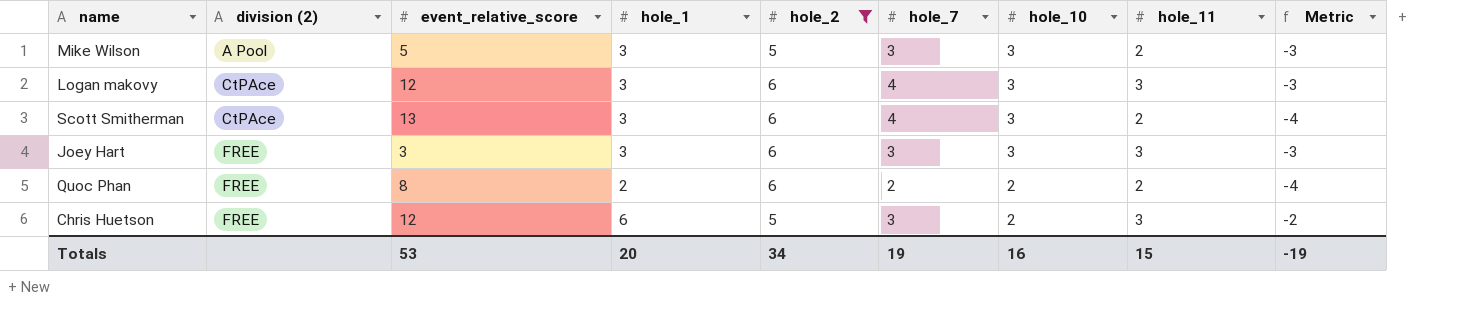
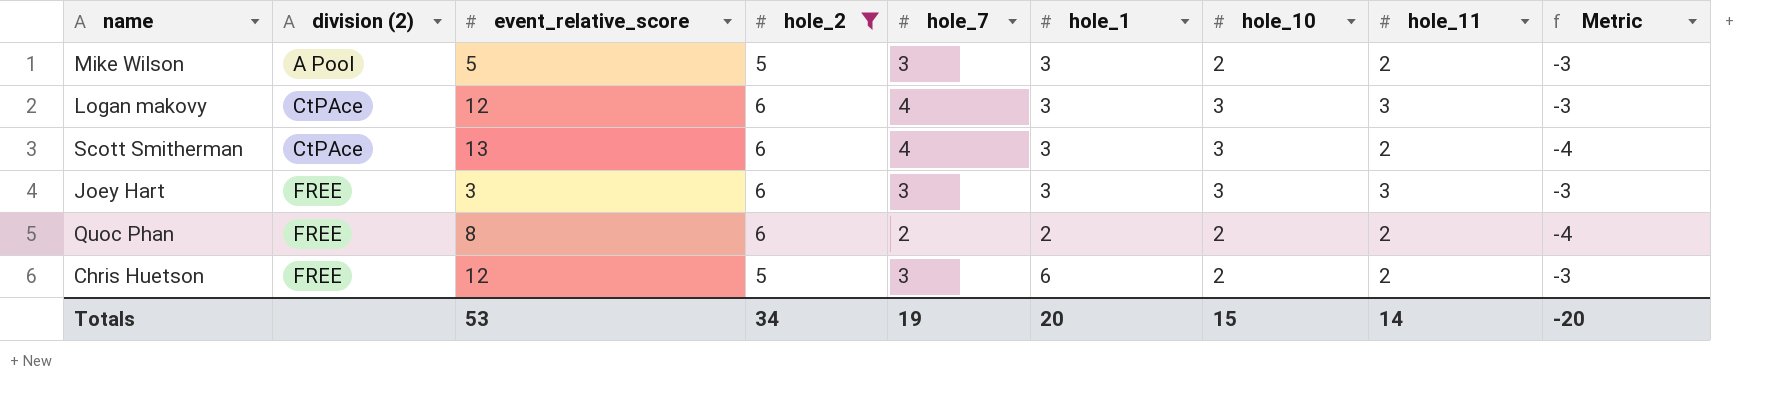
column hole_1 | position: 4 -> 6
Mike Wilson | hole_10: 3 -> 2
Chris Huetson | hole_11: 3 -> 2
Chris Huetson | Metric: -2 -> -3
Totals | hole_10: 16 -> 15
Totals | hole_11: 15 -> 14
Totals | Metric: -19 -> -20

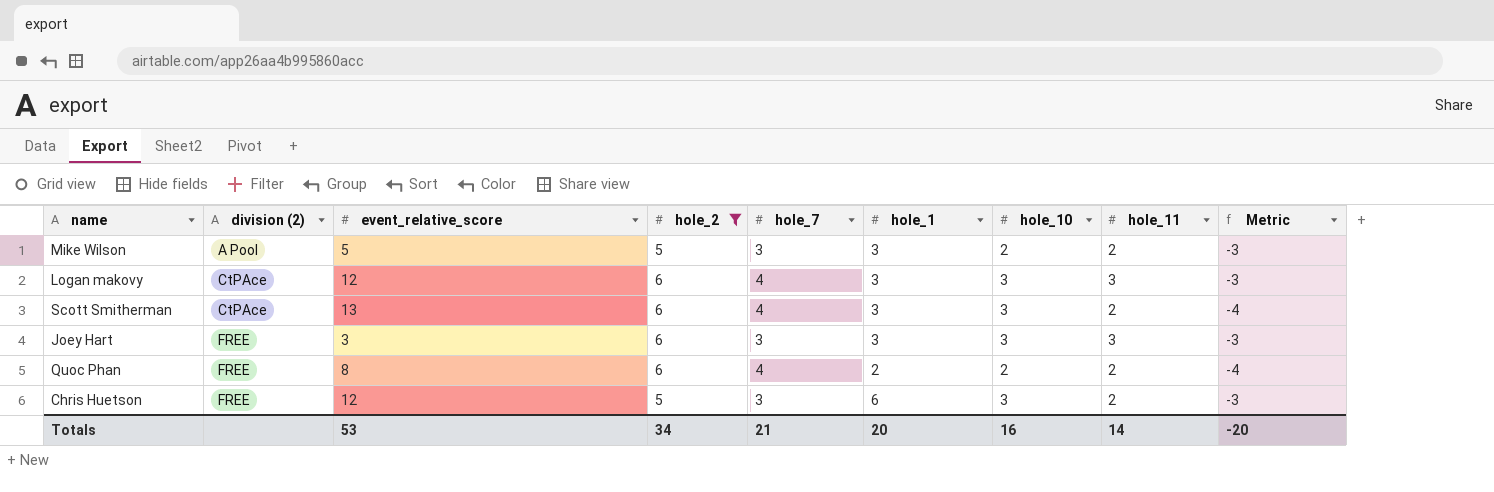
Quoc Phan | hole_7: 2 -> 4
Chris Huetson | hole_10: 2 -> 3
Totals | hole_7: 19 -> 21
Totals | hole_10: 15 -> 16

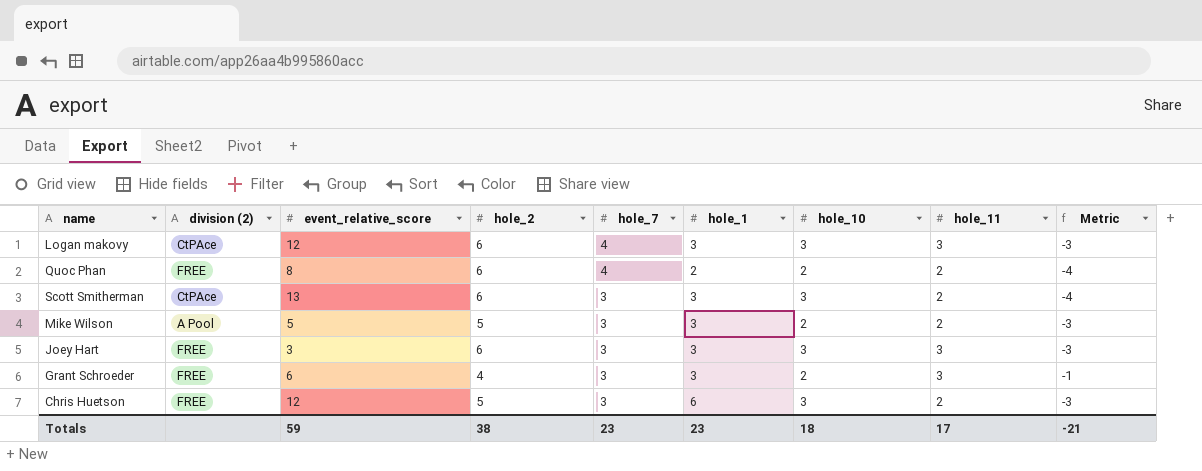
filter: hole_2 != 4 -> none
row order: division (2) ascending -> hole_7 descending
Scott Smitherman | hole_7: 4 -> 3
Totals | event_relative_score: 53 -> 59
Totals | hole_2: 34 -> 38
Totals | hole_7: 21 -> 23
Totals | hole_1: 20 -> 23
Totals | hole_10: 16 -> 18
Totals | hole_11: 14 -> 17
Totals | Metric: -20 -> -21

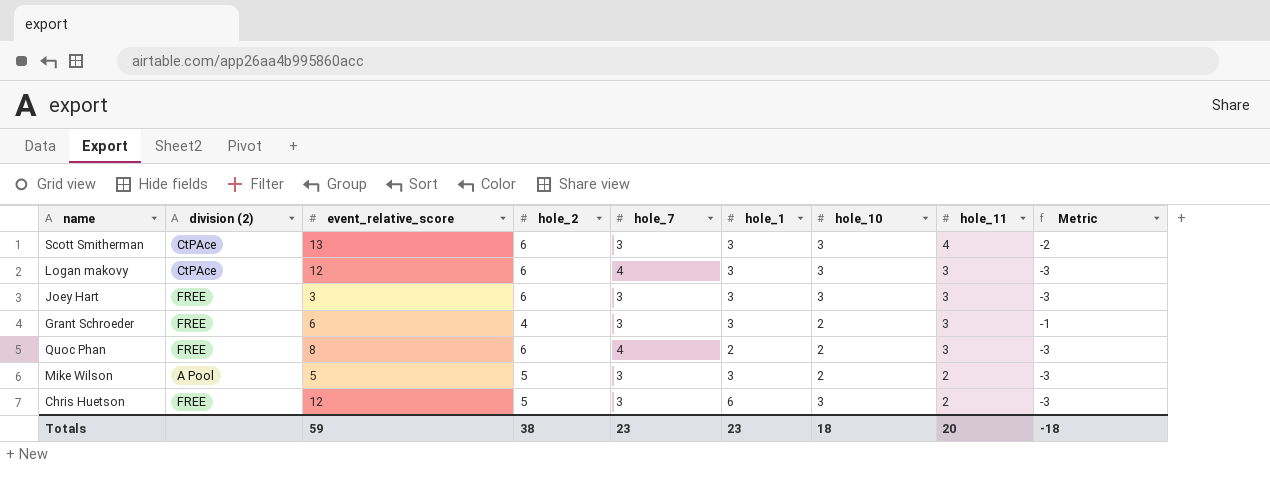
row order: hole_7 descending -> hole_11 descending
Scott Smitherman | hole_11: 2 -> 4
Scott Smitherman | Metric: -4 -> -2
Quoc Phan | hole_11: 2 -> 3
Quoc Phan | Metric: -4 -> -3
Totals | hole_11: 17 -> 20
Totals | Metric: -21 -> -18

